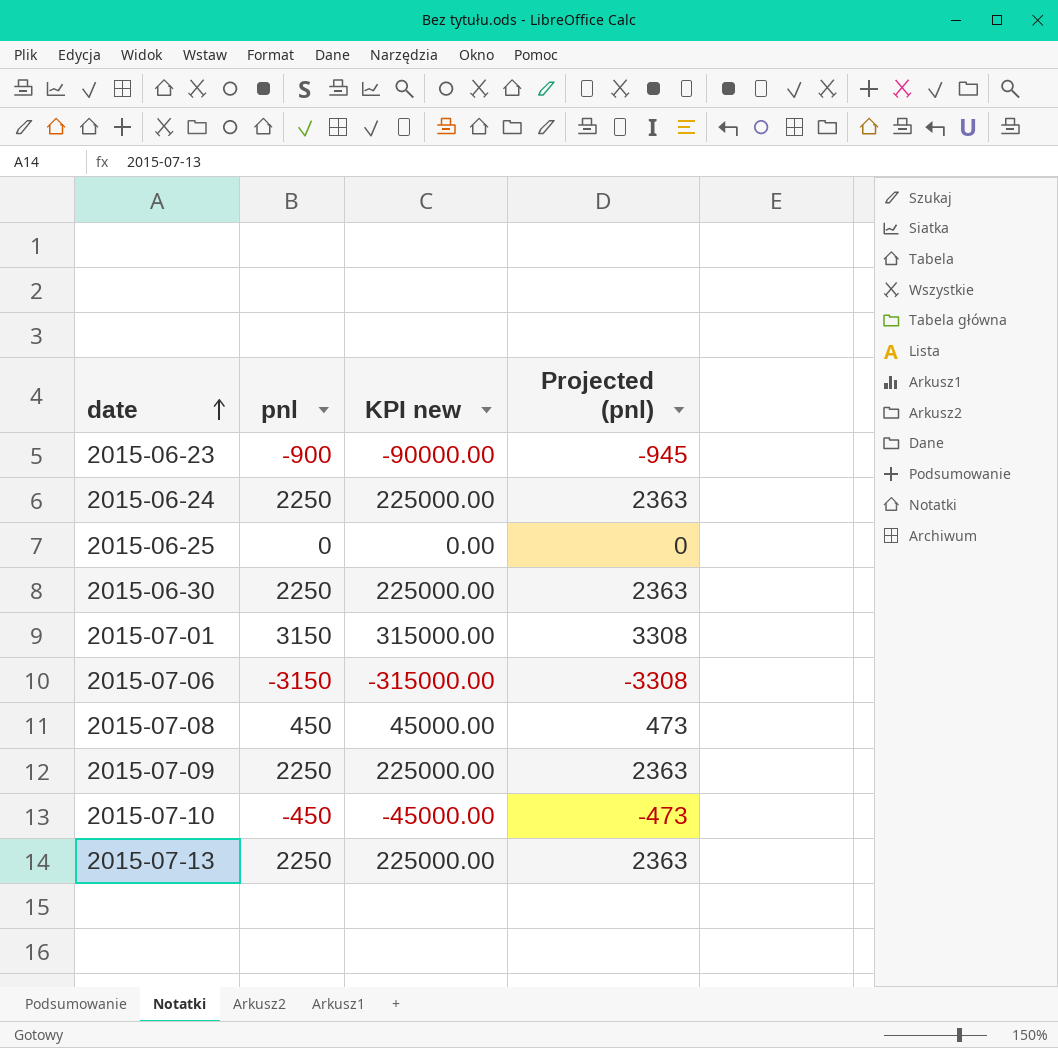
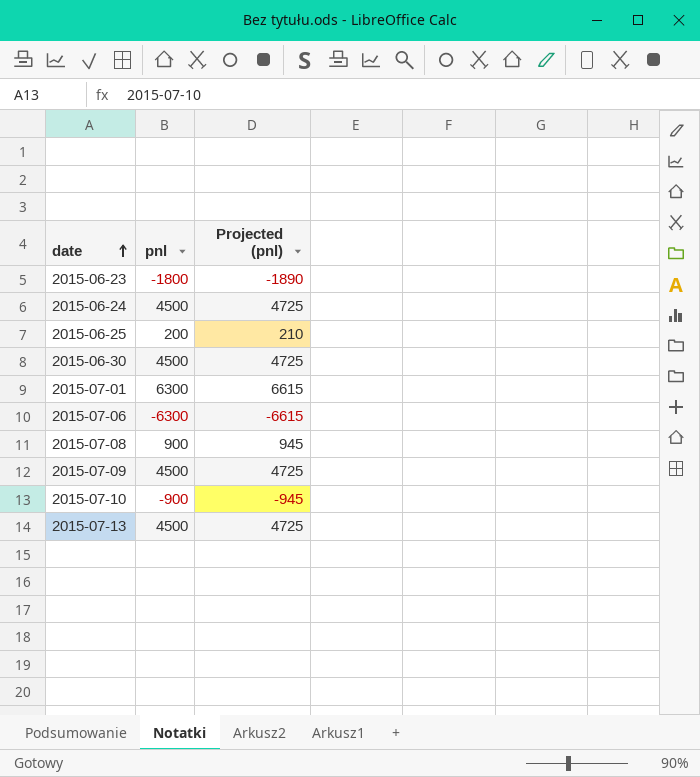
column KPI new | formula: [pnl] * 100 -> none
2015-06-23 | pnl: -900 -> -1800
2015-06-23 | Projected (pnl): -945 -> -1890
2015-06-24 | pnl: 2250 -> 4500
2015-06-24 | Projected (pnl): 2363 -> 4725
2015-06-25 | pnl: 0 -> 200
2015-06-25 | Projected (pnl): 0 -> 210
2015-06-30 | pnl: 2250 -> 4500
2015-06-30 | Projected (pnl): 2363 -> 4725
2015-07-01 | pnl: 3150 -> 6300
2015-07-01 | Projected (pnl): 3308 -> 6615
2015-07-06 | pnl: -3150 -> -6300
2015-07-06 | Projected (pnl): -3308 -> -6615
2015-07-08 | pnl: 450 -> 900
2015-07-08 | Projected (pnl): 473 -> 945
2015-07-09 | pnl: 2250 -> 4500
2015-07-09 | Projected (pnl): 2363 -> 4725
2015-07-10 | pnl: -450 -> -900
2015-07-10 | Projected (pnl): -473 -> -945
2015-07-13 | pnl: 2250 -> 4500
2015-07-13 | Projected (pnl): 2363 -> 4725

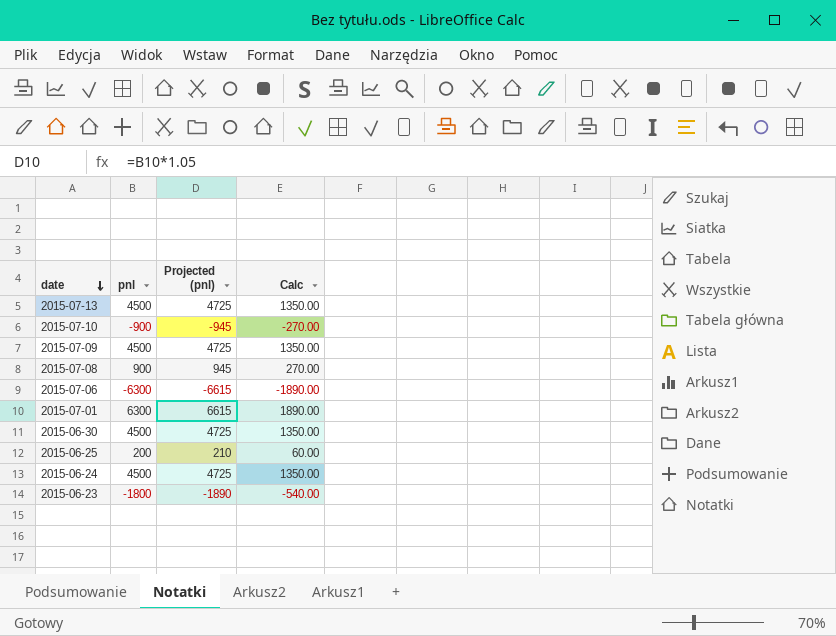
row order: date ascending -> date descending
column Calc | formula: none -> [pnl] * 0.3

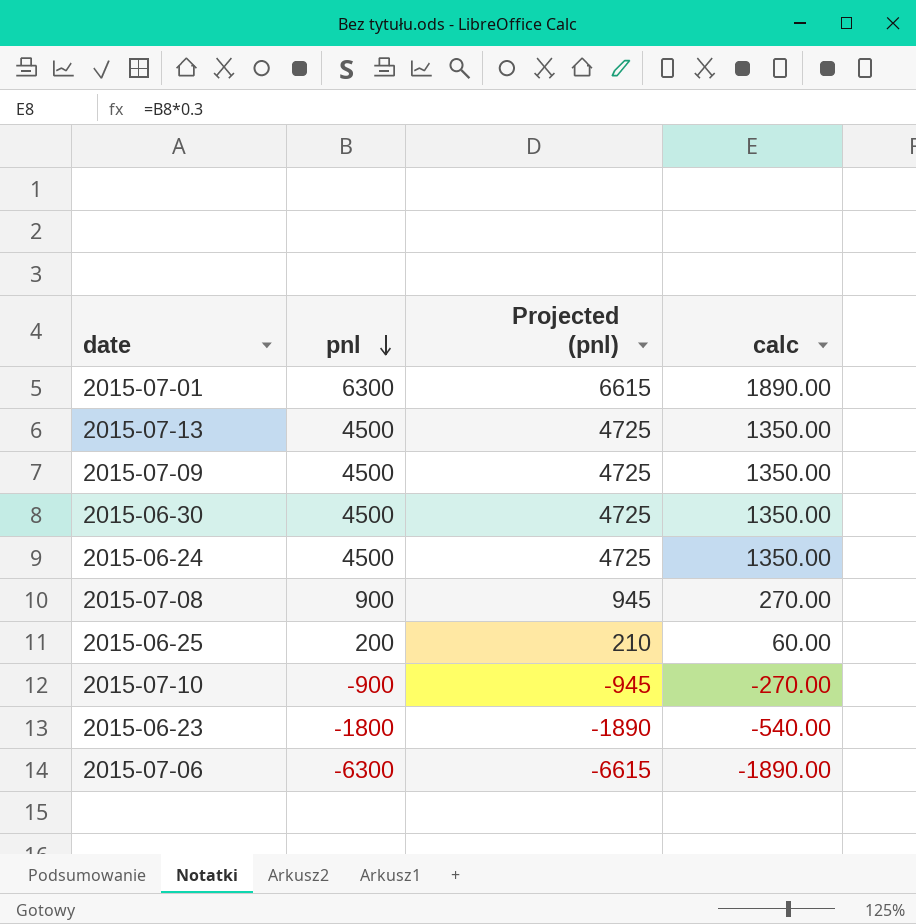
row order: date descending -> pnl descending
column name: Calc -> calc

